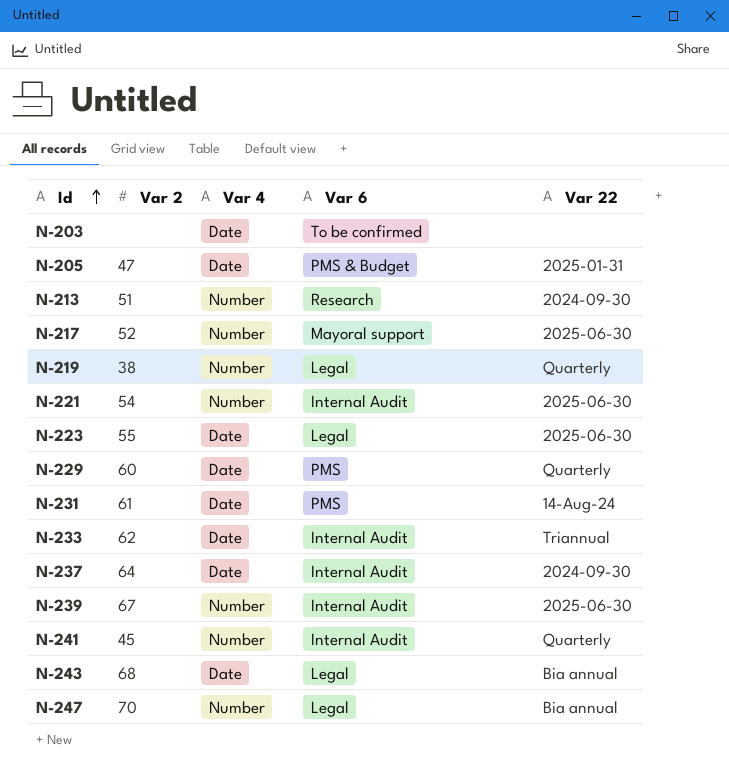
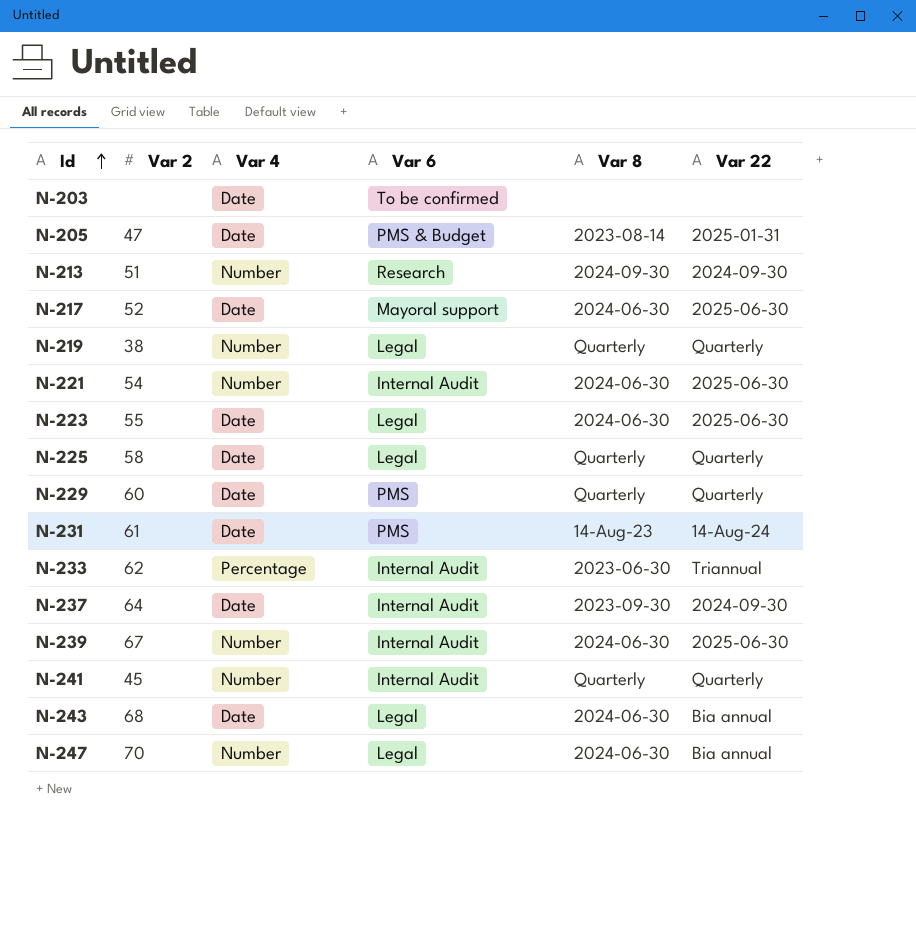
column Var 8 | position: none -> 5
N-217 | Var 4: Number -> Date
row N-225: none -> 58 | Date | Legal | Quarterly | Quarterly
N-233 | Var 4: Date -> Percentage

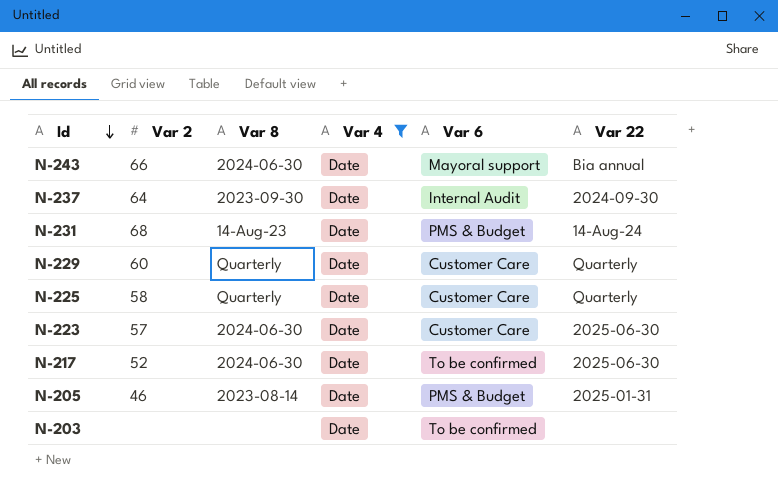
filter: none -> Var 4 = Date
row order: Id ascending -> Id descending
column Var 8 | position: 5 -> 3
N-243 | Var 2: 68 -> 66
N-243 | Var 6: Legal -> Mayoral support
N-231 | Var 2: 61 -> 68
N-231 | Var 6: PMS -> PMS & Budget
N-229 | Var 6: PMS -> Customer Care
N-225 | Var 6: Legal -> Customer Care
N-223 | Var 2: 55 -> 57
N-223 | Var 6: Legal -> Customer Care
N-217 | Var 6: Mayoral support -> To be confirmed
N-205 | Var 2: 47 -> 46

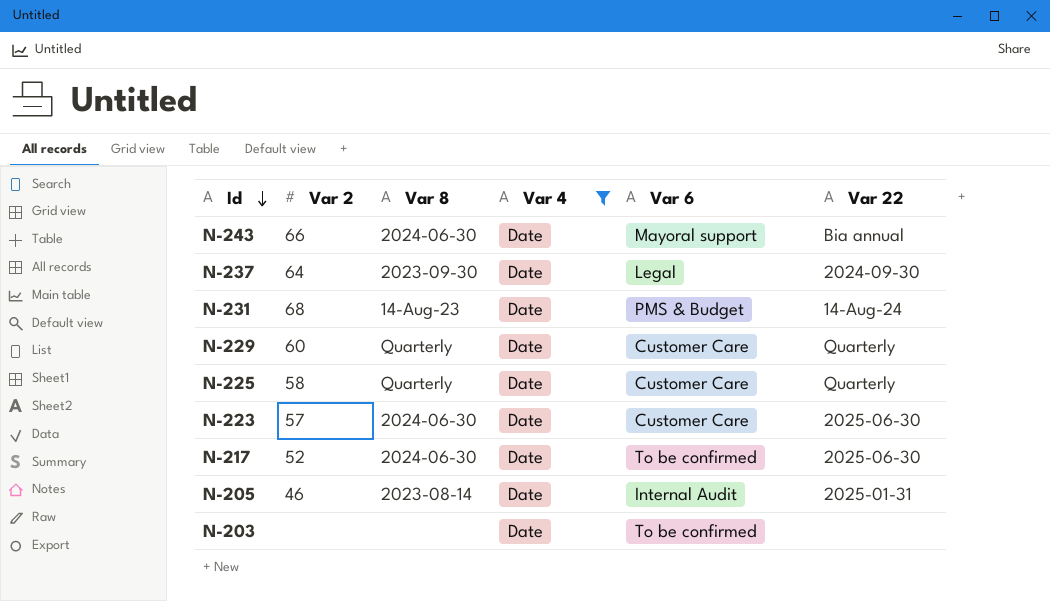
N-237 | Var 6: Internal Audit -> Legal
N-205 | Var 6: PMS & Budget -> Internal Audit

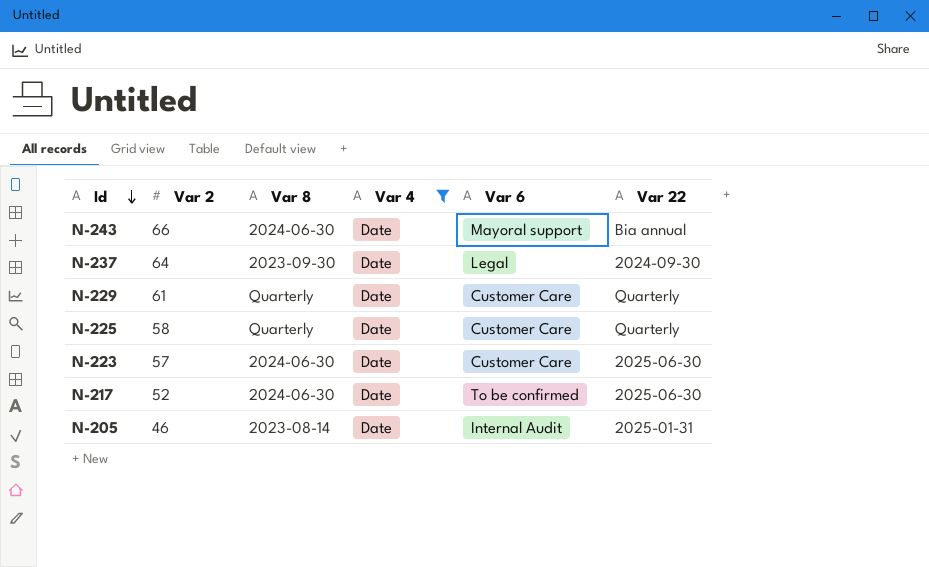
row N-231: 68 | 14-Aug-23 | Date | PMS & Budget | 14-Aug-24 -> none
row N-203: none | none | Date | To be confirmed | none -> none
N-229 | Var 2: 60 -> 61

